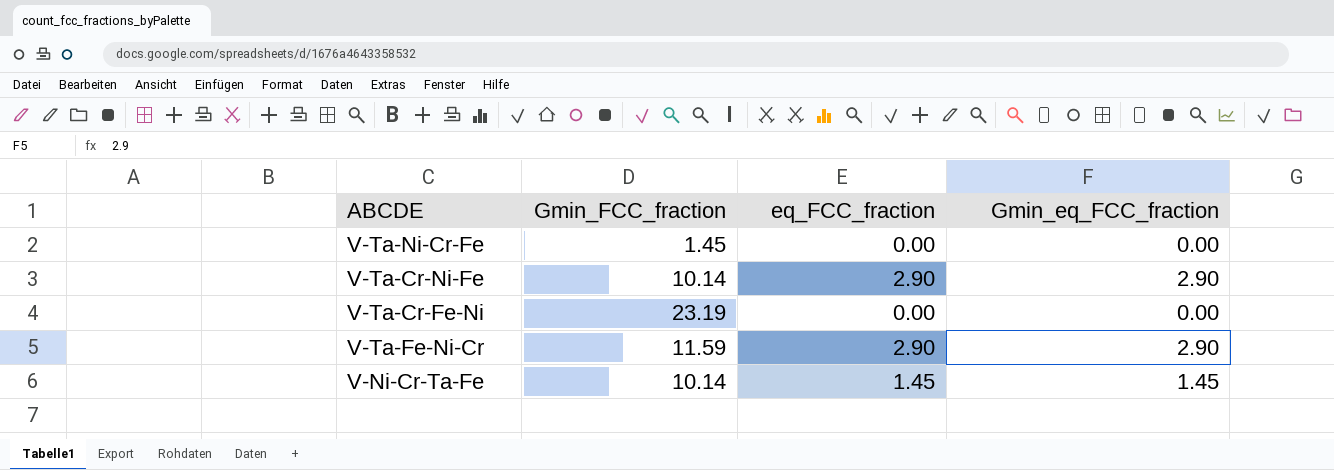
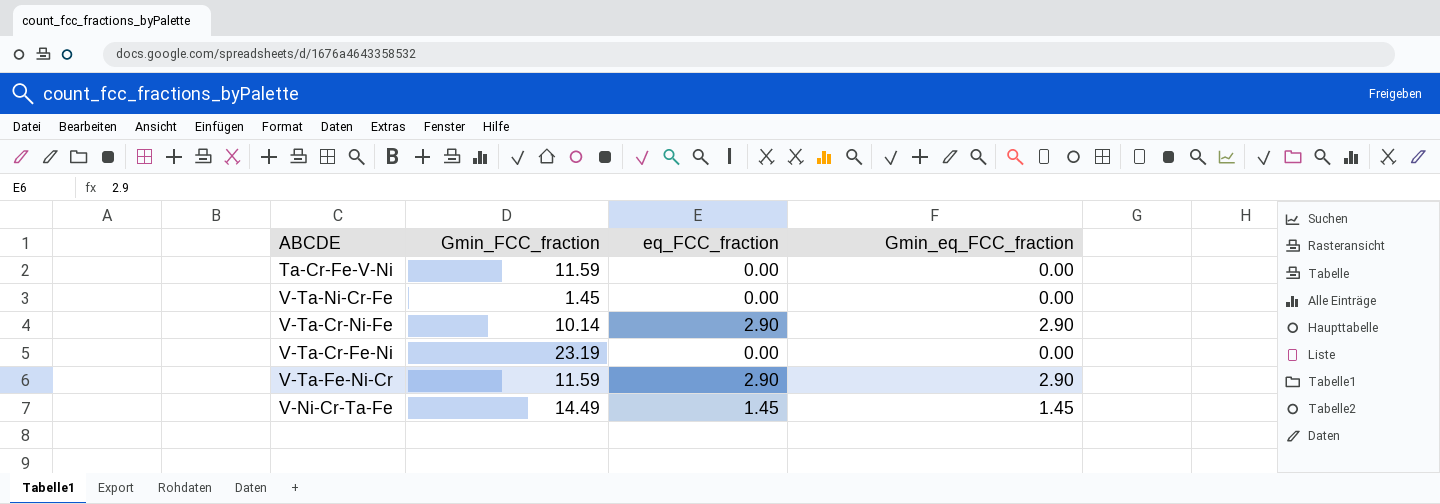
row Ta-Cr-Fe-V-Ni: none -> 11.59 | 0.00 | 0.00
V-Ni-Cr-Ta-Fe | Gmin_FCC_fraction: 10.14 -> 14.49

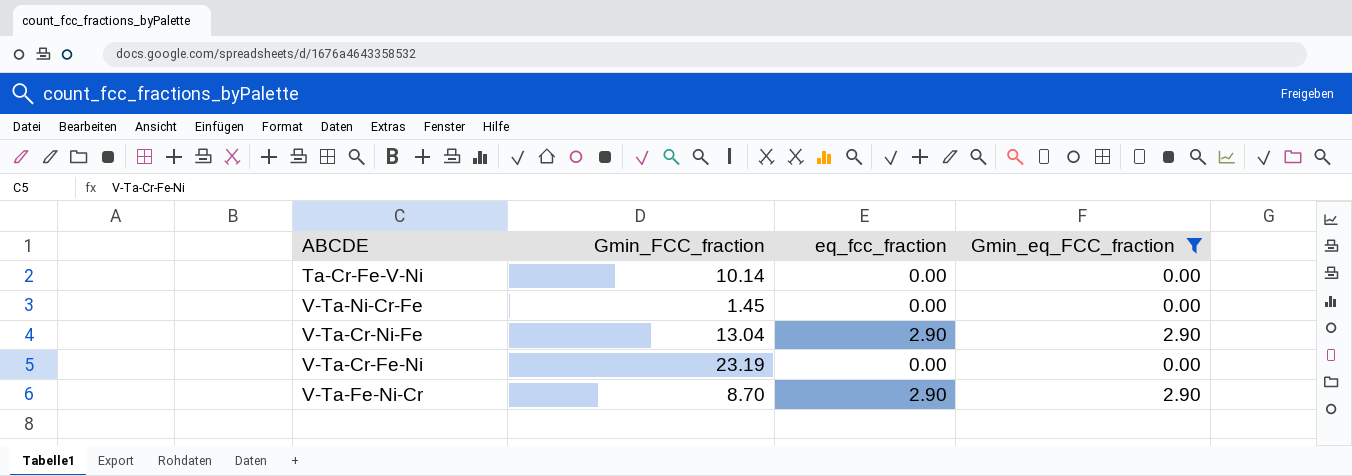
filter: none -> Gmin_eq_FCC_fraction != 1.45
column name: eq_FCC_fraction -> eq_fcc_fraction
Ta-Cr-Fe-V-Ni | Gmin_FCC_fraction: 11.59 -> 10.14
V-Ta-Cr-Ni-Fe | Gmin_FCC_fraction: 10.14 -> 13.04
V-Ta-Fe-Ni-Cr | Gmin_FCC_fraction: 11.59 -> 8.70

